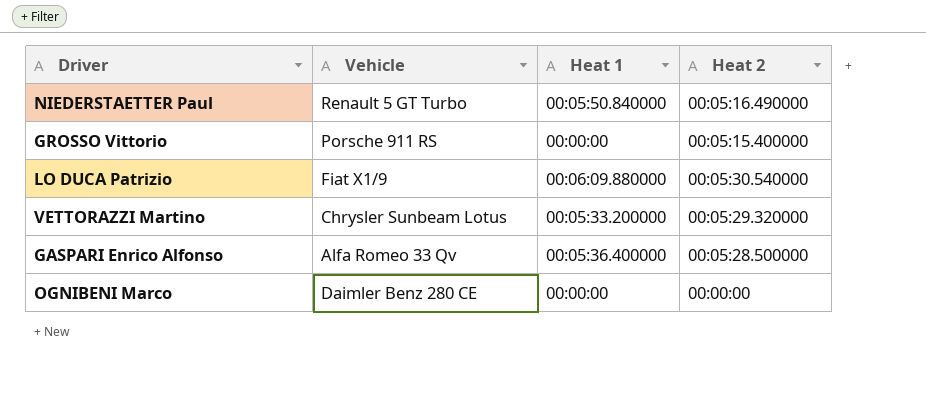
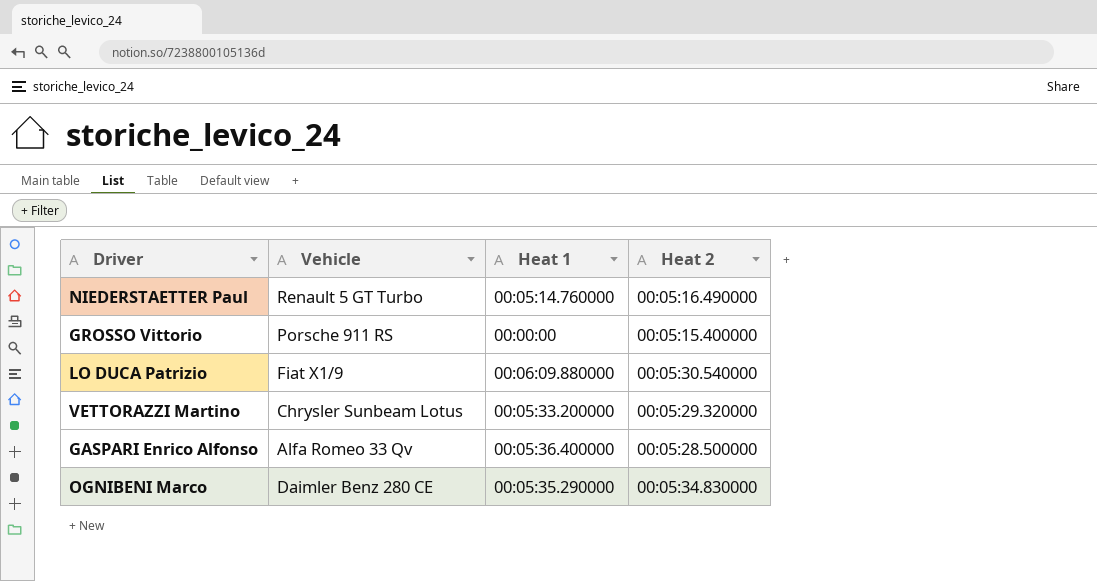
NIEDERSTAETTER Paul | Heat 1: 00:05:50.840000 -> 00:05:14.760000
OGNIBENI Marco | Heat 1: 00:00:00 -> 00:05:35.290000
OGNIBENI Marco | Heat 2: 00:00:00 -> 00:05:34.830000

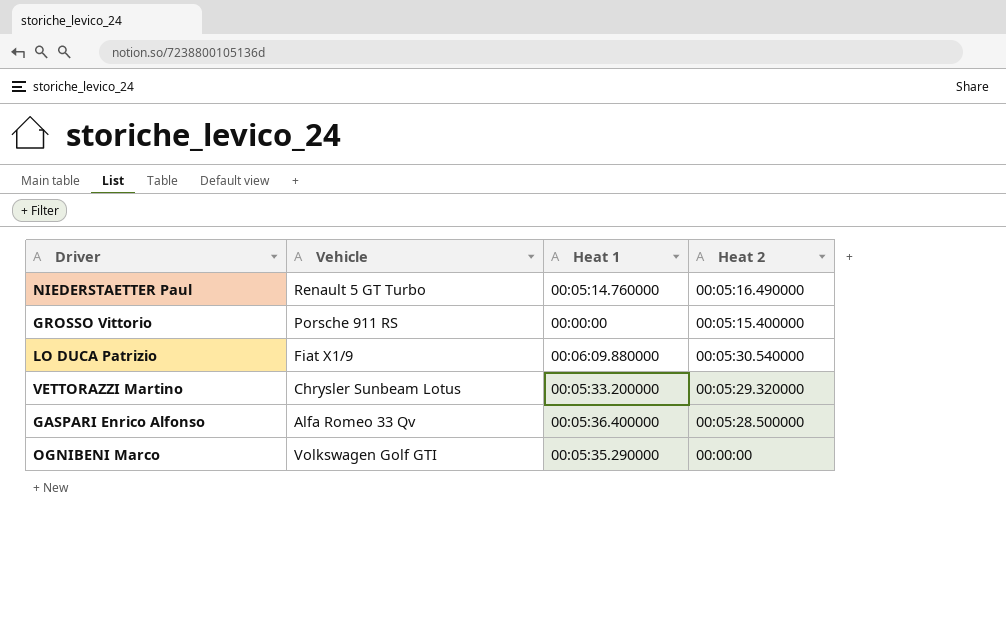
OGNIBENI Marco | Vehicle: Daimler Benz 280 CE -> Volkswagen Golf GTI
OGNIBENI Marco | Heat 2: 00:05:34.830000 -> 00:00:00

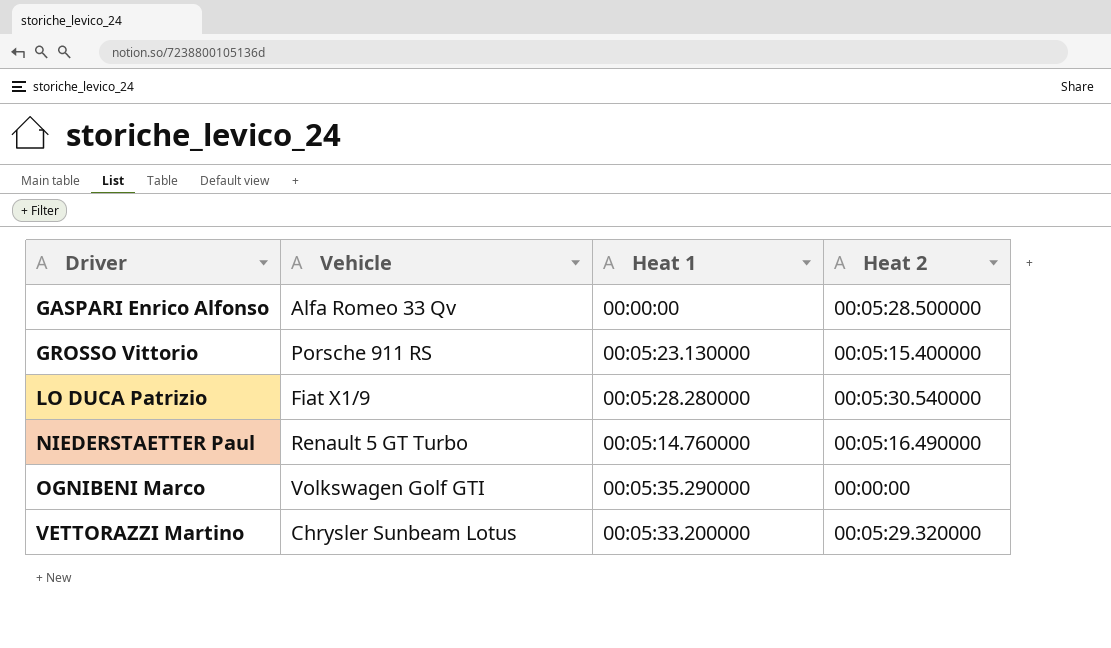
row order: none -> Driver ascending
GASPARI Enrico Alfonso | Heat 1: 00:05:36.400000 -> 00:00:00
GROSSO Vittorio | Heat 1: 00:00:00 -> 00:05:23.130000
LO DUCA Patrizio | Heat 1: 00:06:09.880000 -> 00:05:28.280000

